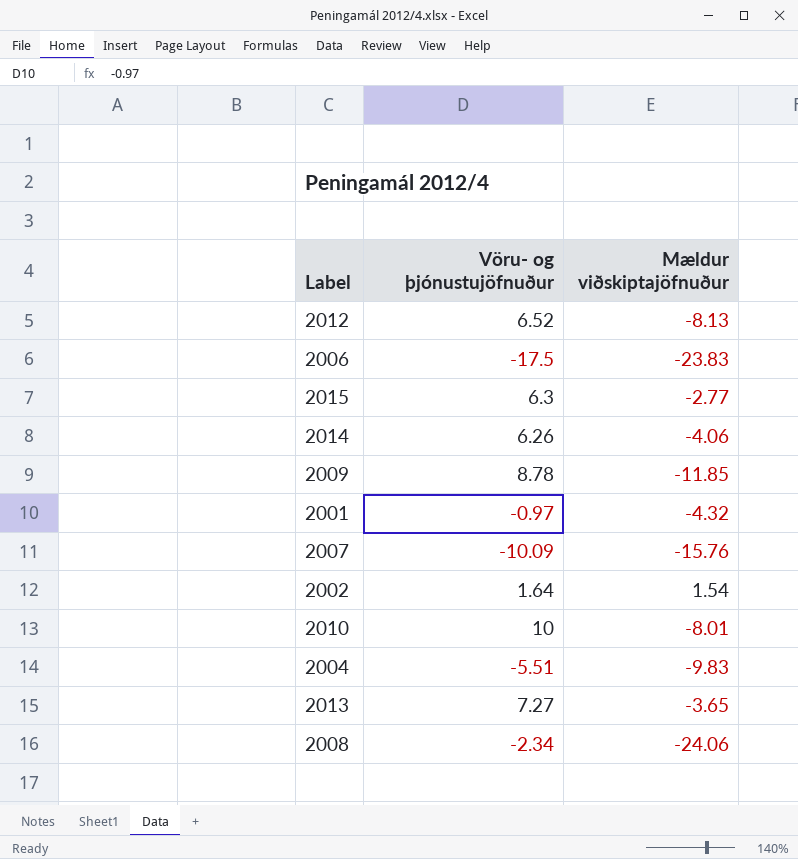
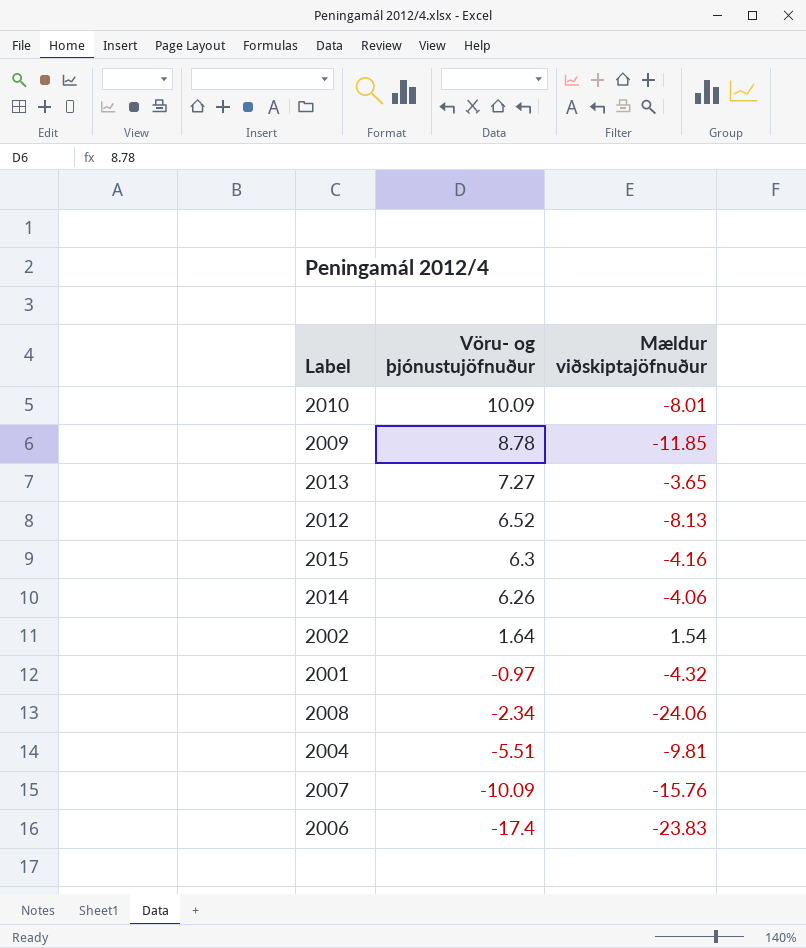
row order: none -> Vöru- og þjónustujöfnuður descending
2010 | Vöru- og þjónustujöfnuður: 10 -> 10.09
2015 | Mældur viðskiptajöfnuður: -2.77 -> -4.16
2004 | Mældur viðskiptajöfnuður: -9.83 -> -9.81
2006 | Vöru- og þjónustujöfnuður: -17.5 -> -17.4

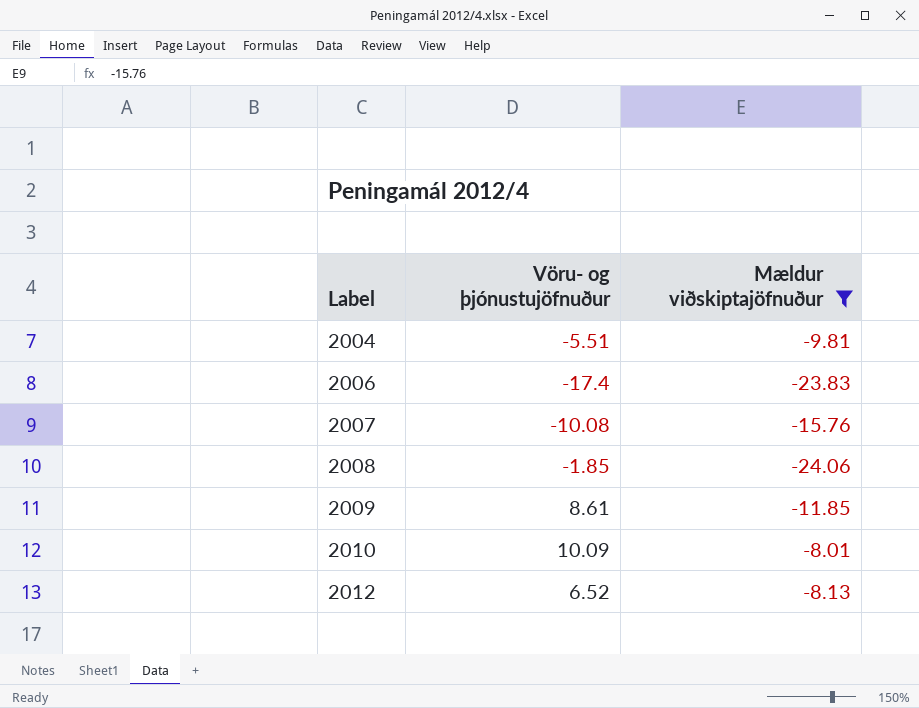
filter: none -> Mældur viðskiptajöfnuður <= -8.01
row order: Vöru- og þjónustujöfnuður descending -> Label ascending
2007 | Vöru- og þjónustujöfnuður: -10.09 -> -10.08
2008 | Vöru- og þjónustujöfnuður: -2.34 -> -1.85
2009 | Vöru- og þjónustujöfnuður: 8.78 -> 8.61

